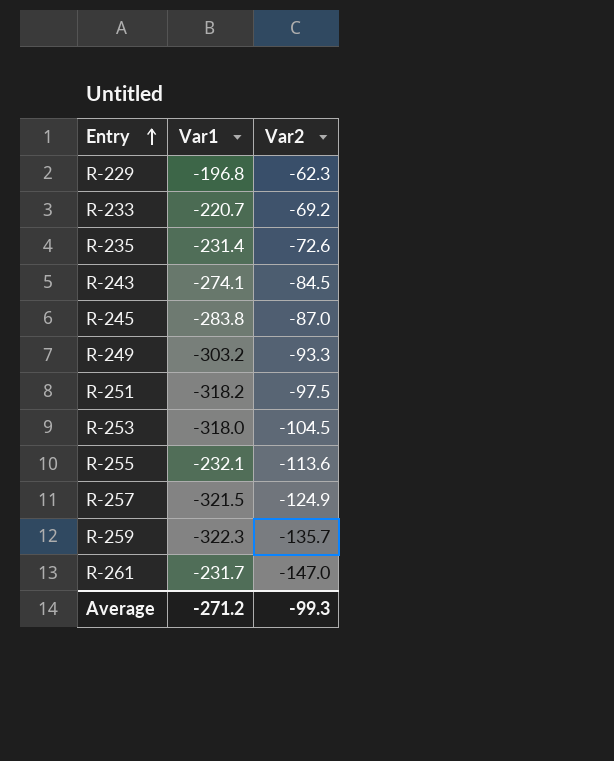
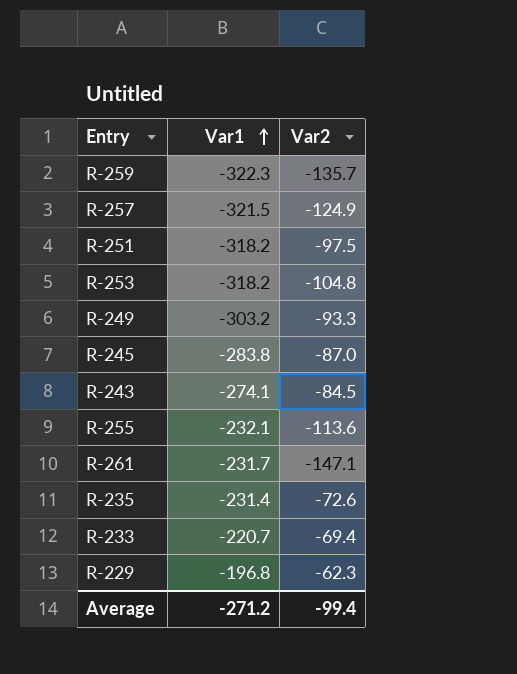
row order: Entry ascending -> Var1 ascending
R-253 | Var1: -318.0 -> -318.2
R-253 | Var2: -104.5 -> -104.8
R-261 | Var2: -147.0 -> -147.1
R-233 | Var2: -69.2 -> -69.4
Average | Var2: -99.3 -> -99.4

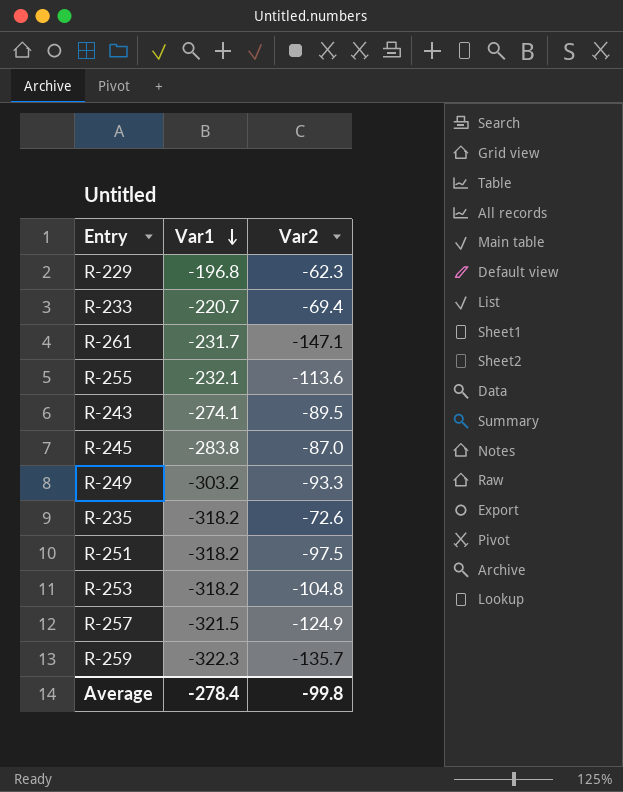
row order: Var1 ascending -> Var1 descending
R-243 | Var2: -84.5 -> -89.5
R-235 | Var1: -231.4 -> -318.2
Average | Var1: -271.2 -> -278.4
Average | Var2: -99.4 -> -99.8

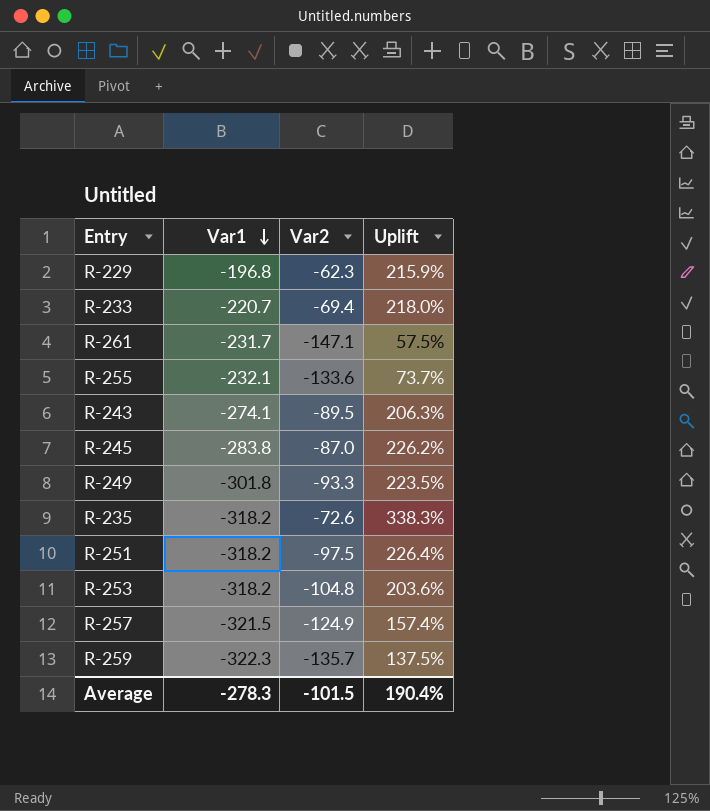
column Uplift | formula: none -> ([Var1] - [Var2]) / [Var2]
R-255 | Var2: -113.6 -> -133.6
R-249 | Var1: -303.2 -> -301.8
Average | Var1: -278.4 -> -278.3
Average | Var2: -99.8 -> -101.5

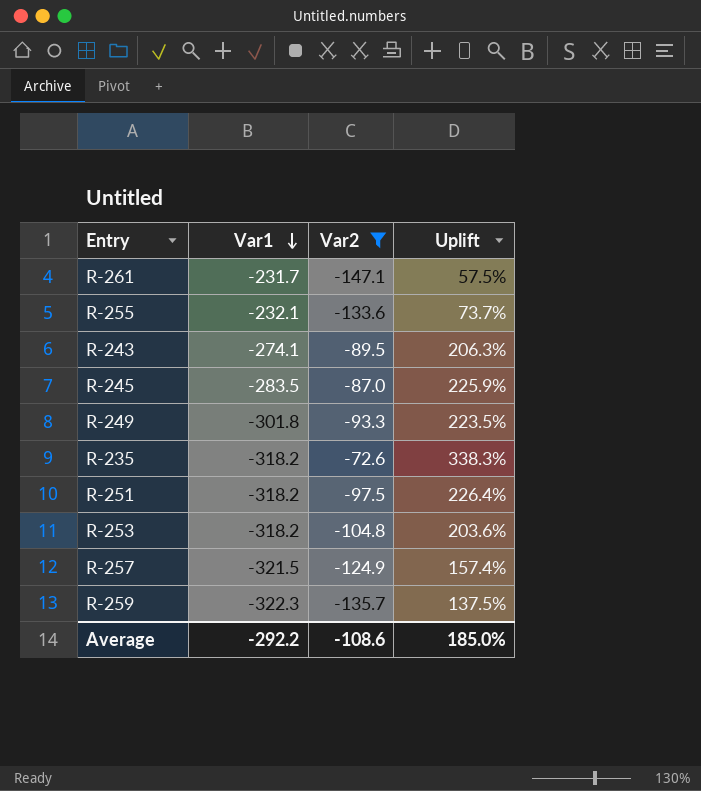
filter: none -> Var2 <= -72.6
R-245 | Var1: -283.8 -> -283.5
R-245 | Uplift: 226.2% -> 225.9%
Average | Var1: -278.3 -> -292.2
Average | Var2: -101.5 -> -108.6
Average | Uplift: 190.4% -> 185.0%

